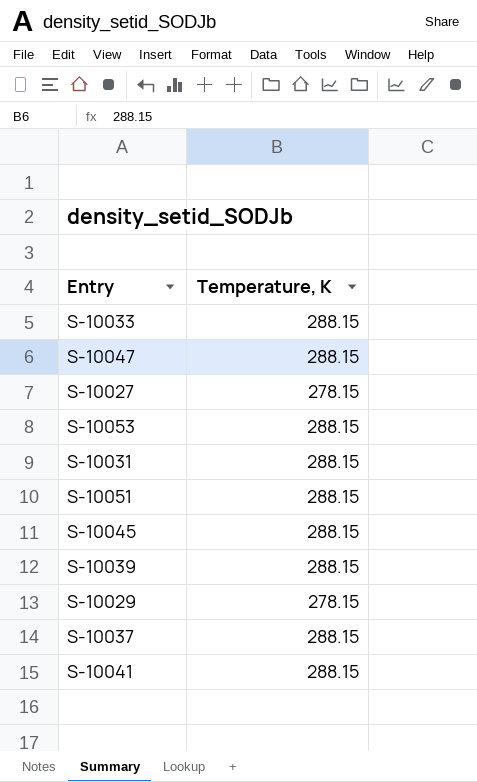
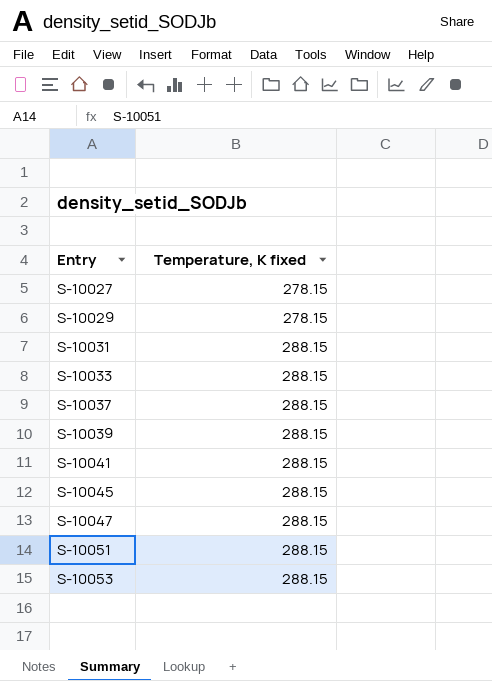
row order: none -> Entry ascending
column name: Temperature, K -> Temperature, K fixed

